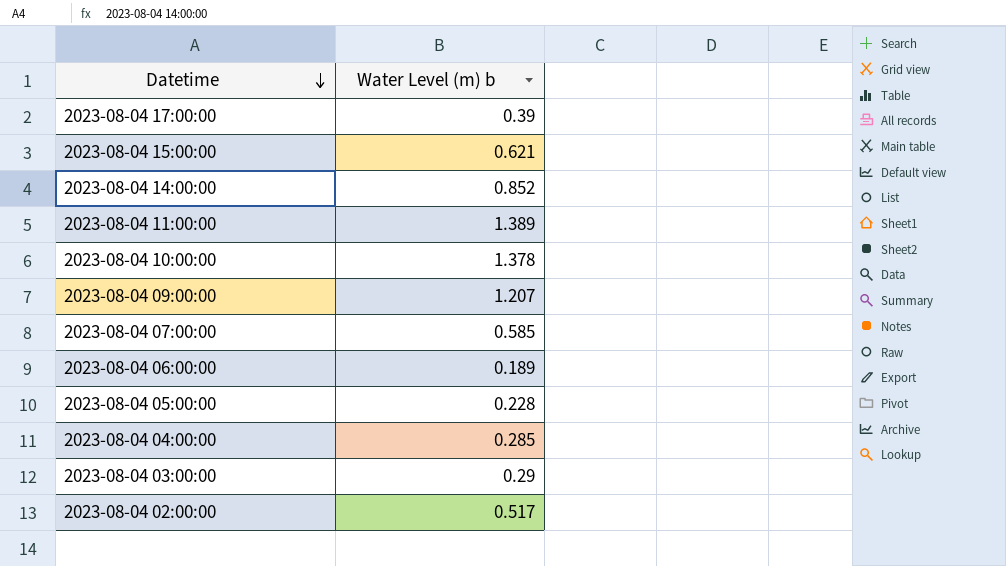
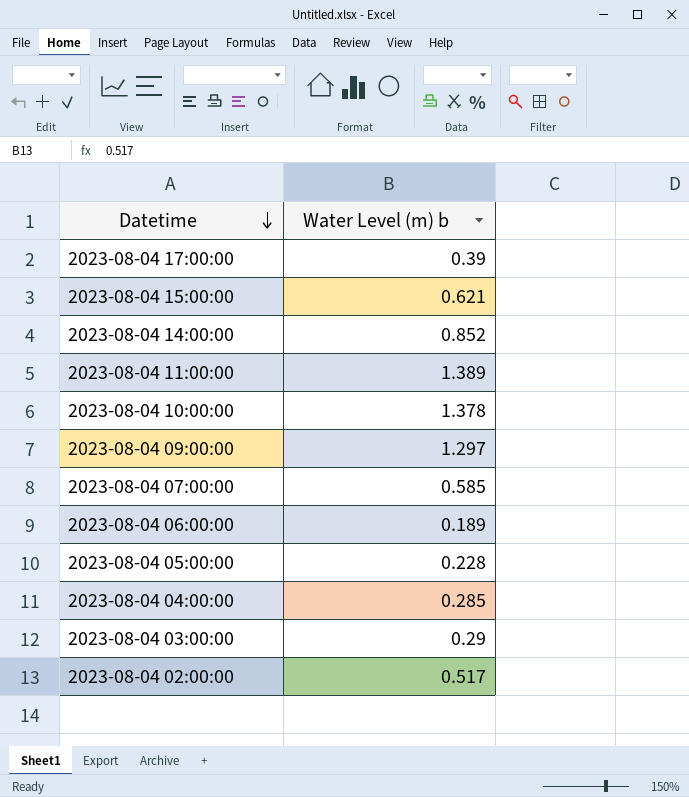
2023-08-04 09:00:00 | Water Level (m) b: 1.207 -> 1.297

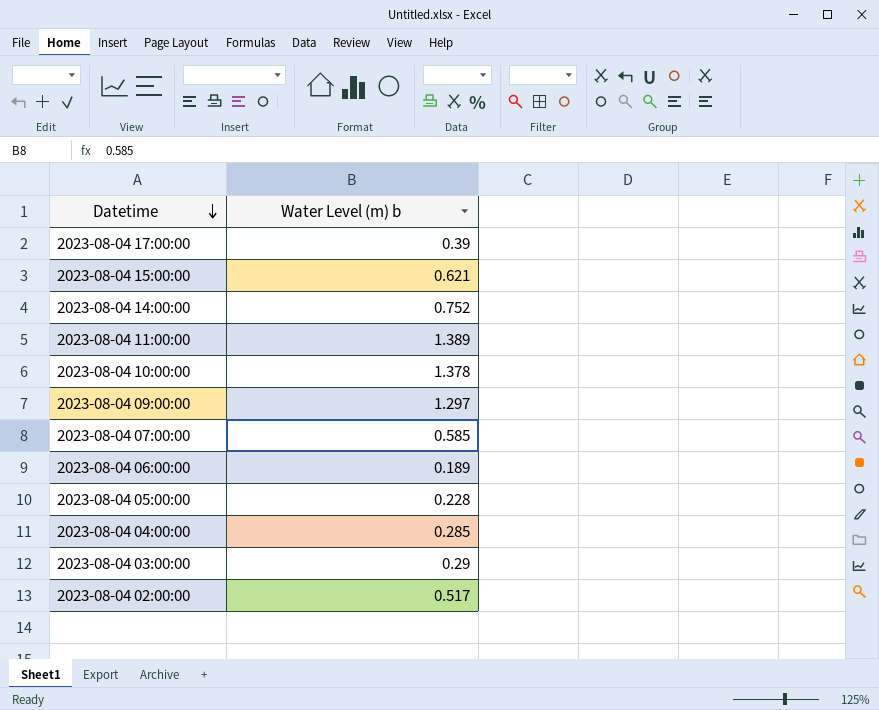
2023-08-04 14:00:00 | Water Level (m) b: 0.852 -> 0.752

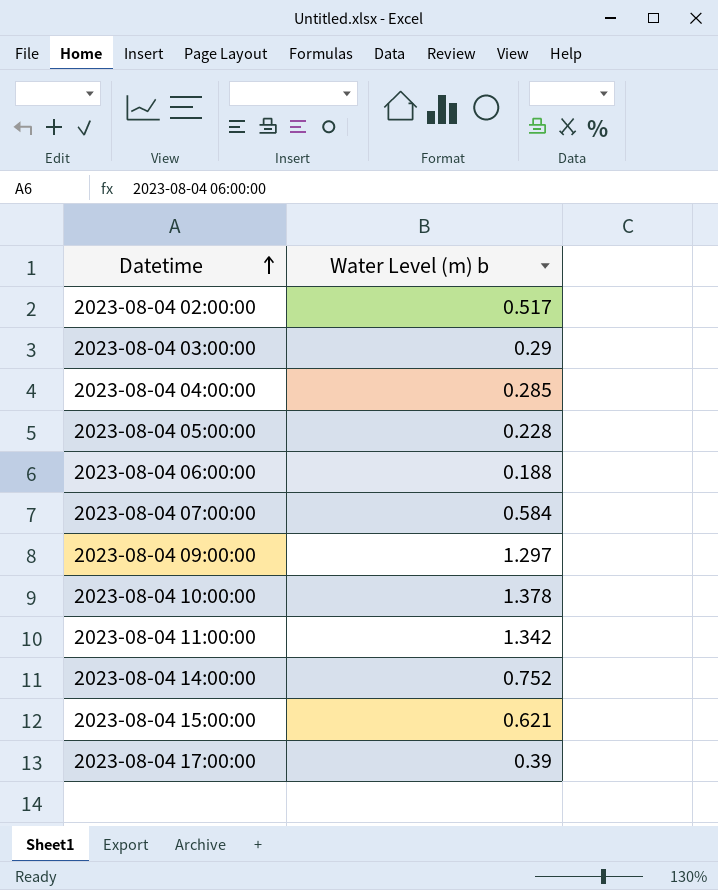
row order: Datetime descending -> Datetime ascending
2023-08-04 06:00:00 | Water Level (m) b: 0.189 -> 0.188
2023-08-04 07:00:00 | Water Level (m) b: 0.585 -> 0.584
2023-08-04 11:00:00 | Water Level (m) b: 1.389 -> 1.342

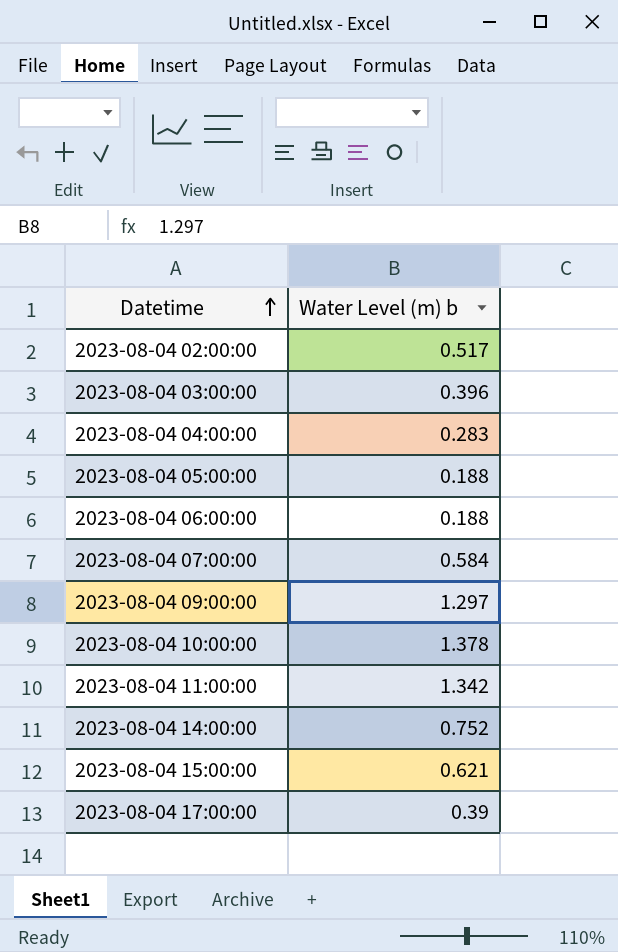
2023-08-04 03:00:00 | Water Level (m) b: 0.29 -> 0.396
2023-08-04 04:00:00 | Water Level (m) b: 0.285 -> 0.283
2023-08-04 05:00:00 | Water Level (m) b: 0.228 -> 0.188

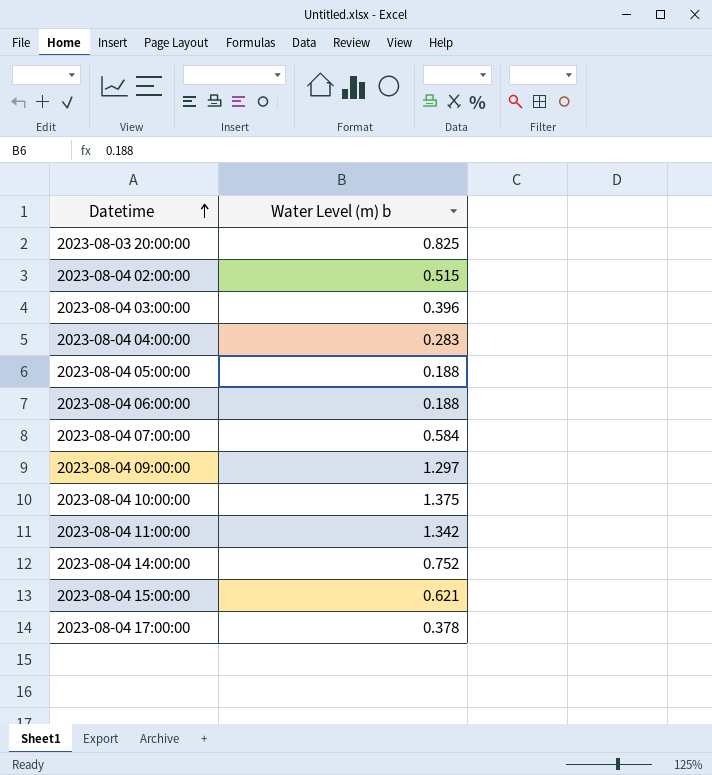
row 2023-08-03 20:00:00: none -> 0.825
2023-08-04 02:00:00 | Water Level (m) b: 0.517 -> 0.515
2023-08-04 10:00:00 | Water Level (m) b: 1.378 -> 1.375
2023-08-04 17:00:00 | Water Level (m) b: 0.39 -> 0.378

